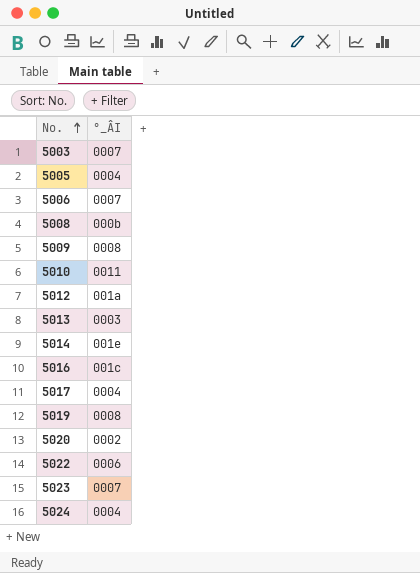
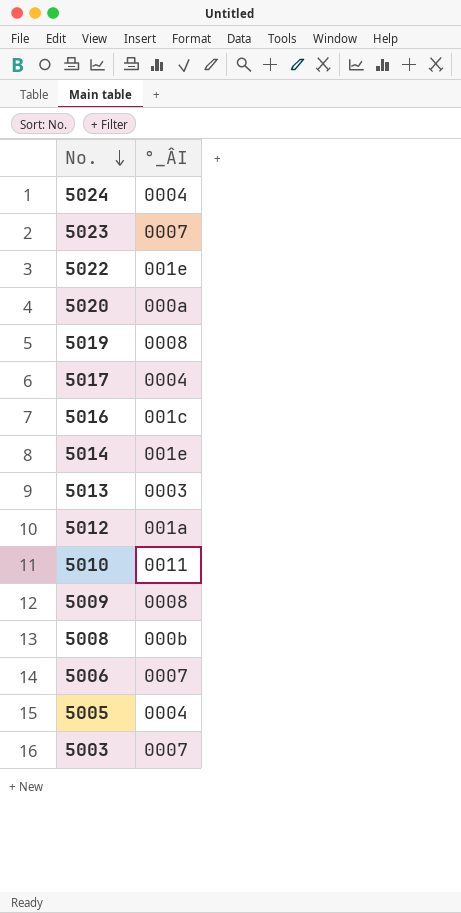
row order: No. ascending -> No. descending
5022 | °_ÂI: 0006 -> 001e
5020 | °_ÂI: 0002 -> 000a

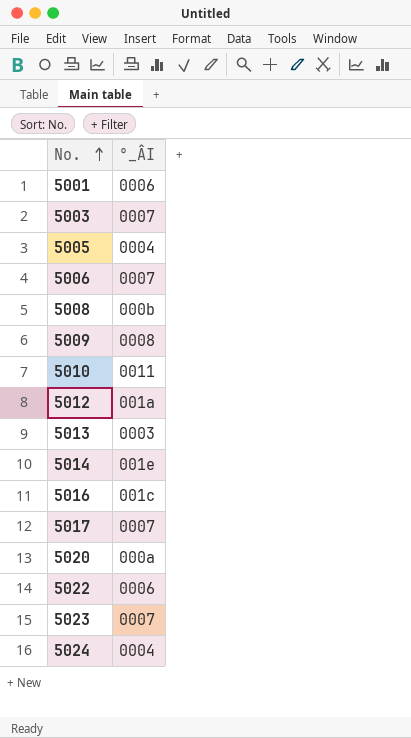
row order: No. descending -> No. ascending
row 5019: 0008 -> none
row 5001: none -> 0006
5017 | °_ÂI: 0004 -> 0007
5022 | °_ÂI: 001e -> 0006

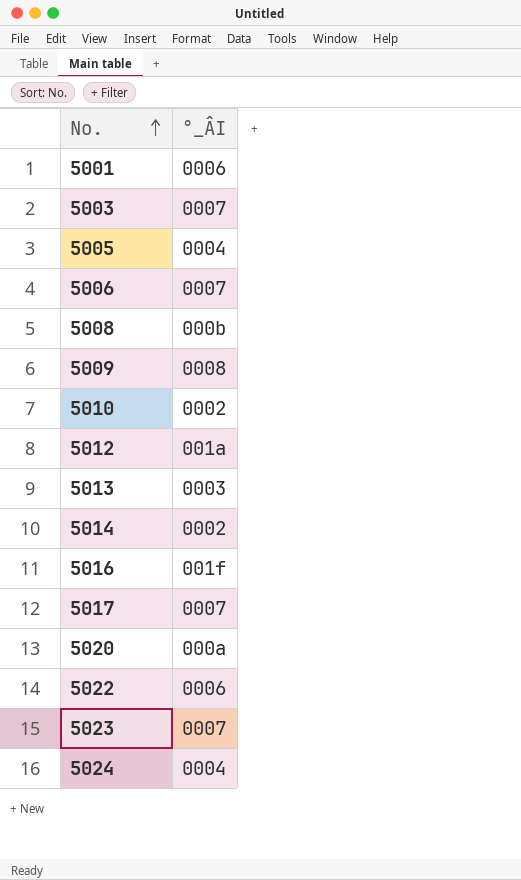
5010 | °_ÂI: 0011 -> 0002
5014 | °_ÂI: 001e -> 0002
5016 | °_ÂI: 001c -> 001f

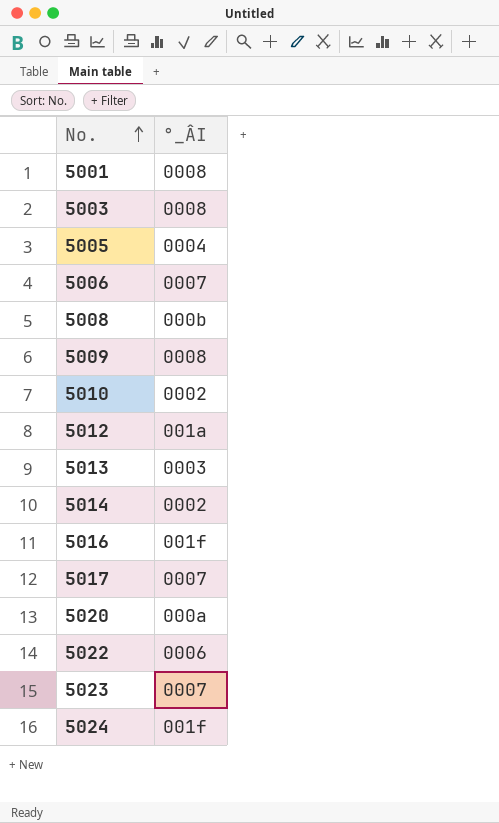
5001 | °_ÂI: 0006 -> 0008
5003 | °_ÂI: 0007 -> 0008
5024 | °_ÂI: 0004 -> 001f

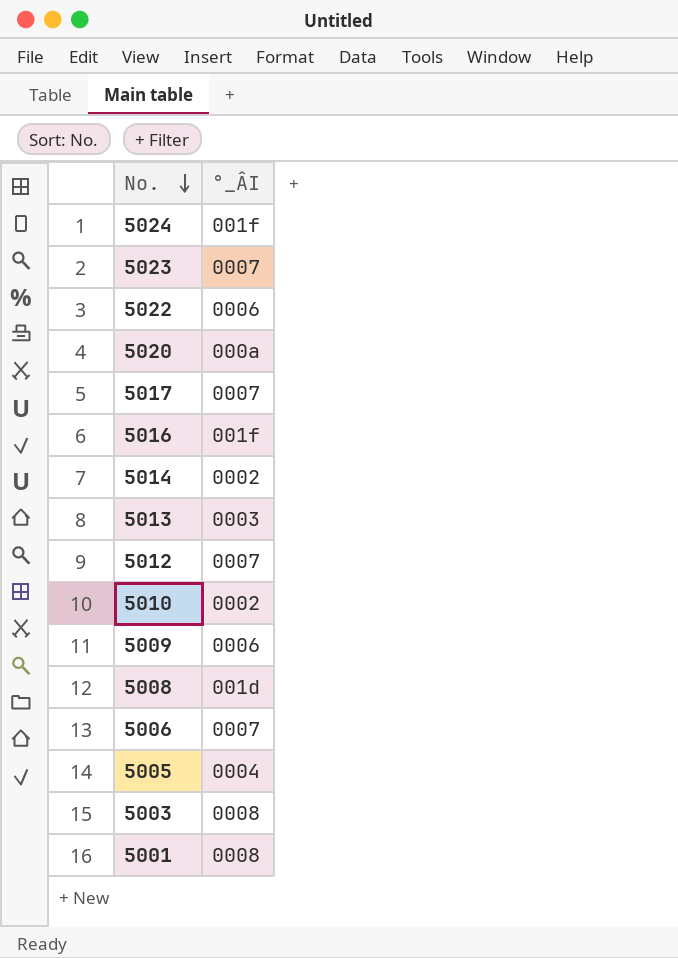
row order: No. ascending -> No. descending
5012 | °_ÂI: 001a -> 0007
5009 | °_ÂI: 0008 -> 0006
5008 | °_ÂI: 000b -> 001d

